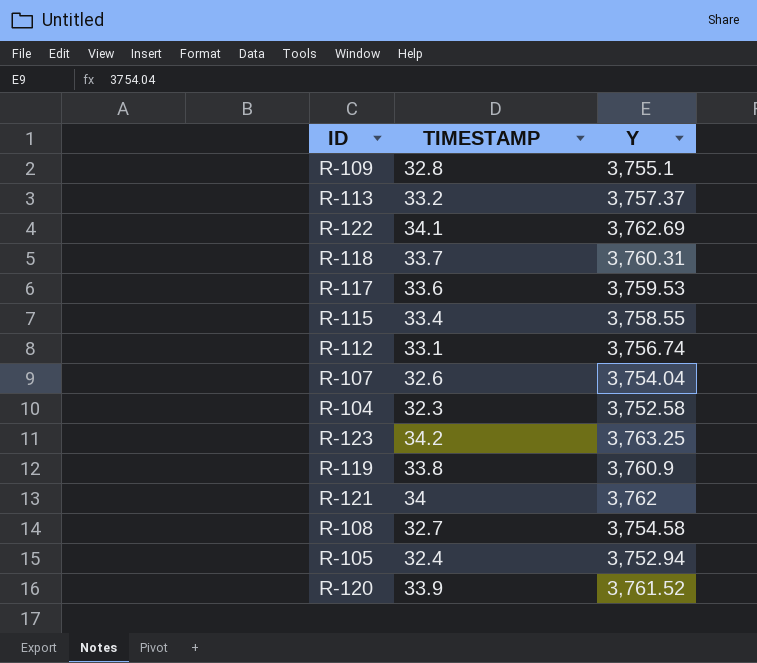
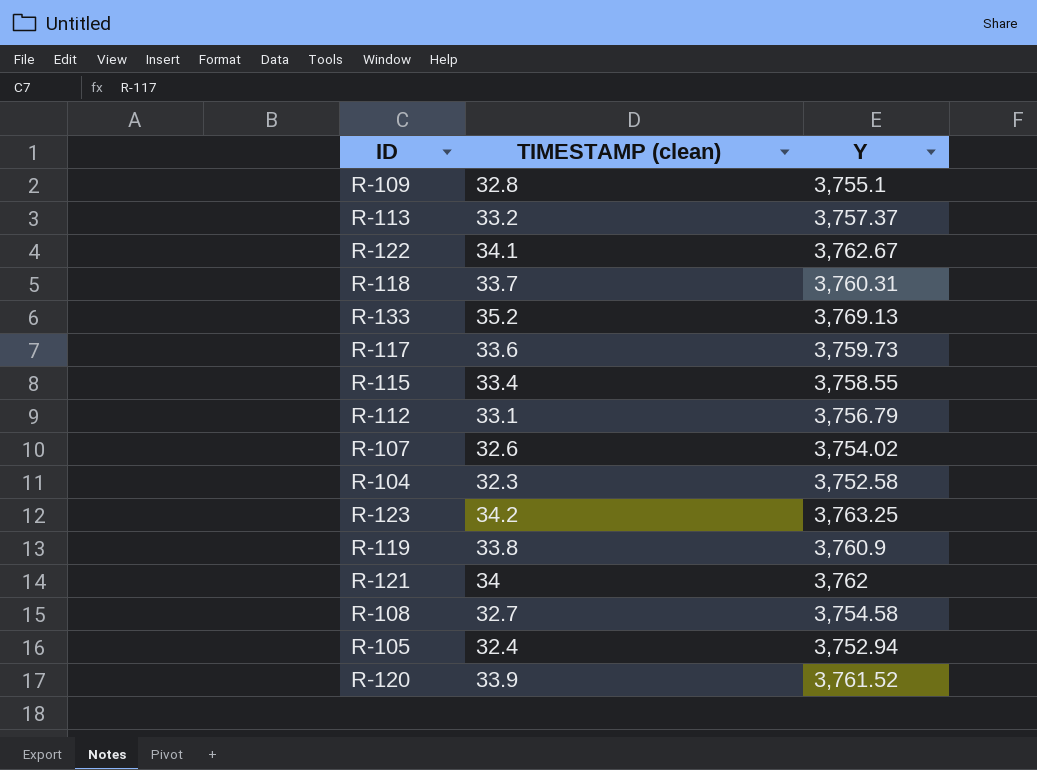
column name: TIMESTAMP -> TIMESTAMP (clean)
R-122 | Y: 3,762.69 -> 3,762.67
row R-133: none -> 35.2 | 3,769.13
R-117 | Y: 3,759.53 -> 3,759.73
R-112 | Y: 3,756.74 -> 3,756.79
R-107 | Y: 3,754.04 -> 3,754.02

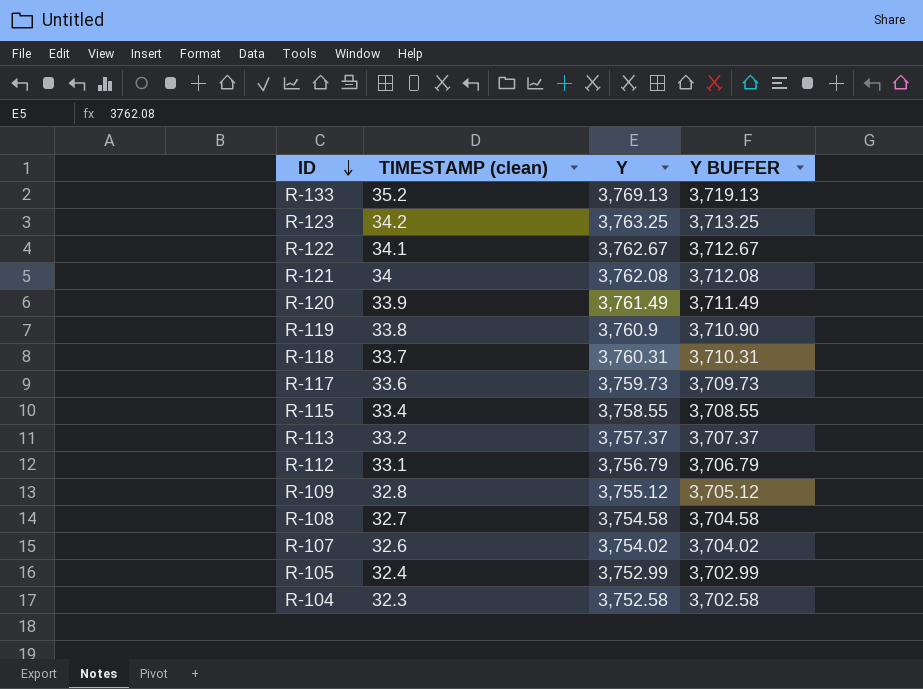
row order: none -> ID descending
column Y BUFFER | formula: none -> [Y] - 50
R-121 | Y: 3,762 -> 3,762.08
R-120 | Y: 3,761.52 -> 3,761.49
R-109 | Y: 3,755.1 -> 3,755.12
R-105 | Y: 3,752.94 -> 3,752.99

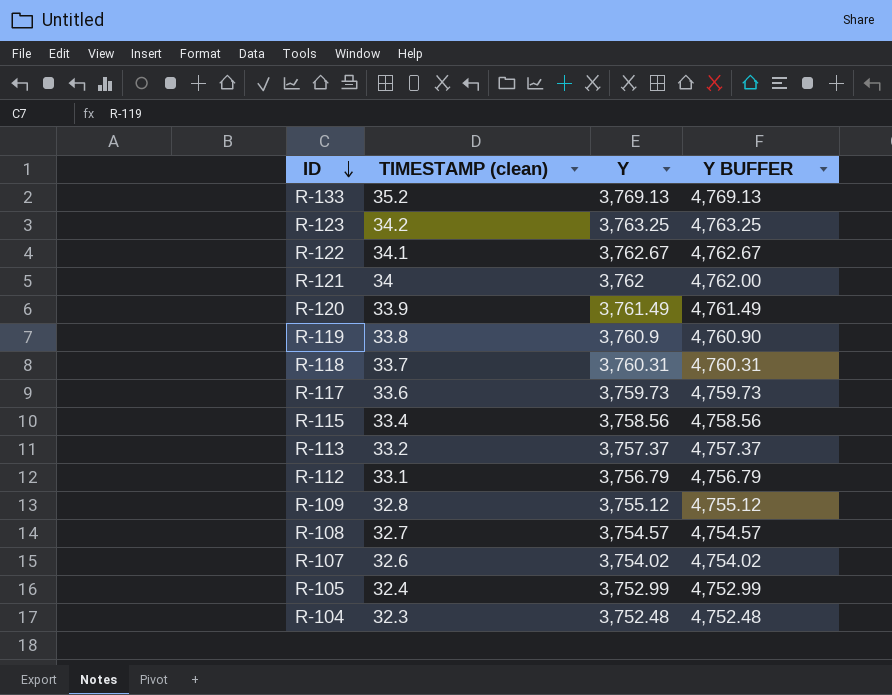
column Y BUFFER | formula: [Y] - 50 -> [Y] + 1000
R-121 | Y: 3,762.08 -> 3,762
R-115 | Y: 3,758.55 -> 3,758.56
R-108 | Y: 3,754.58 -> 3,754.57
R-104 | Y: 3,752.58 -> 3,752.48

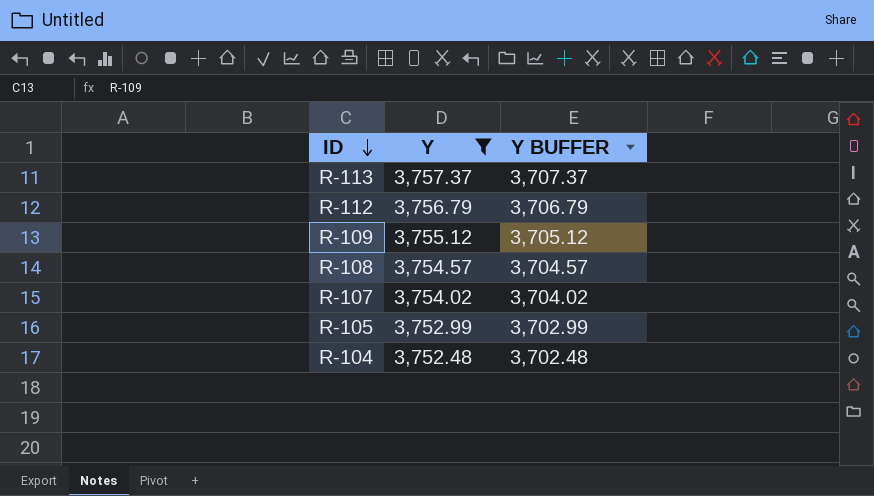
filter: none -> Y <= 3,757.37
column TIMESTAMP (clean) | position: 2 -> none
column Y BUFFER | formula: [Y] + 1000 -> [Y] - 50

